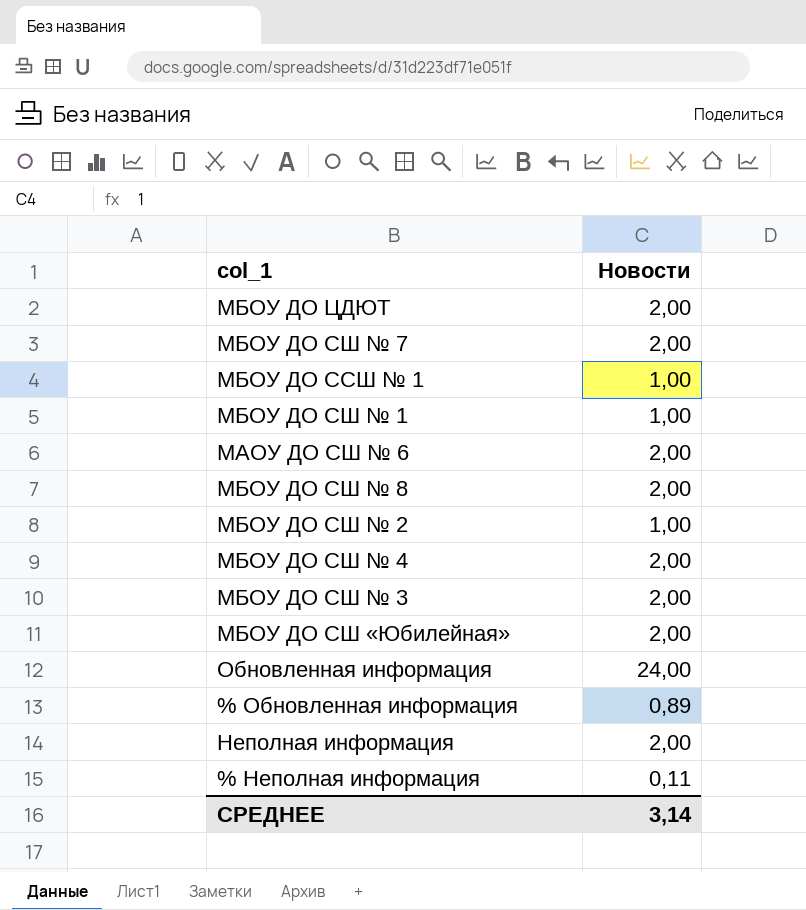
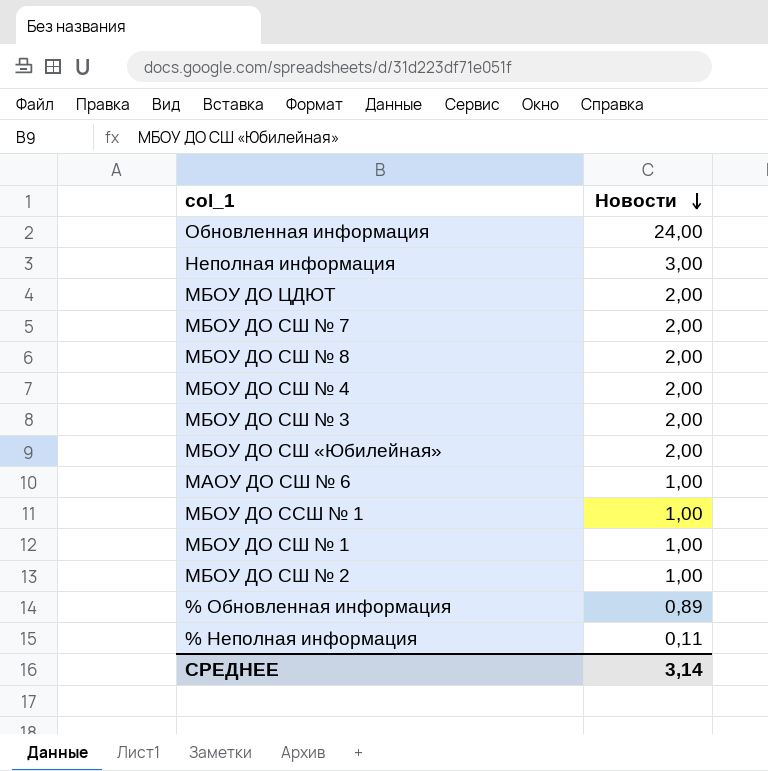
row order: none -> Новости descending
Неполная информация | Новости: 2,00 -> 3,00
МАОУ ДО СШ № 6 | Новости: 2,00 -> 1,00

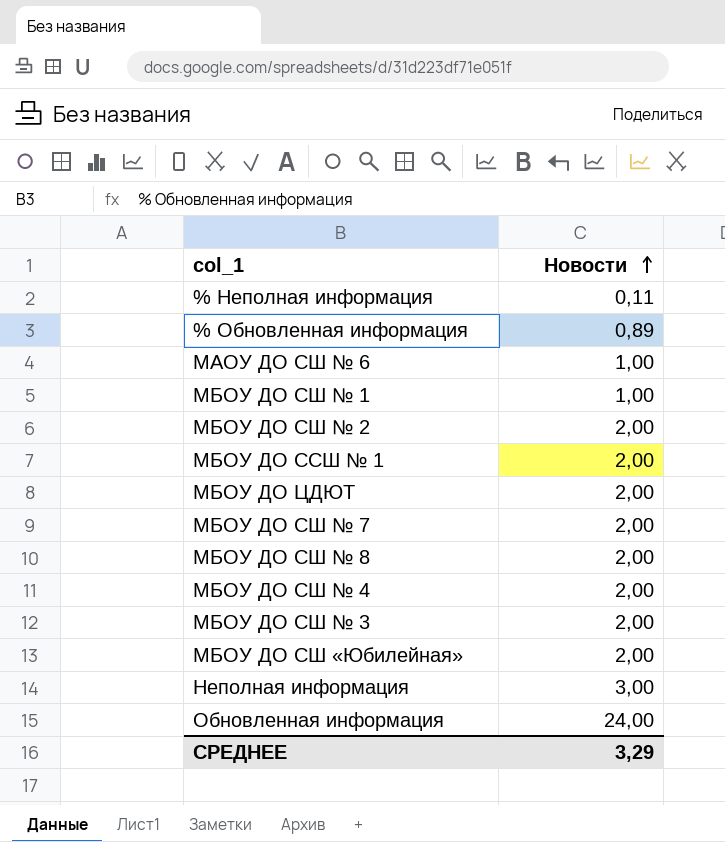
row order: Новости descending -> Новости ascending
МБОУ ДО СШ № 2 | Новости: 1,00 -> 2,00
МБОУ ДО ССШ № 1 | Новости: 1,00 -> 2,00
СРЕДНЕЕ | Новости: 3,14 -> 3,29

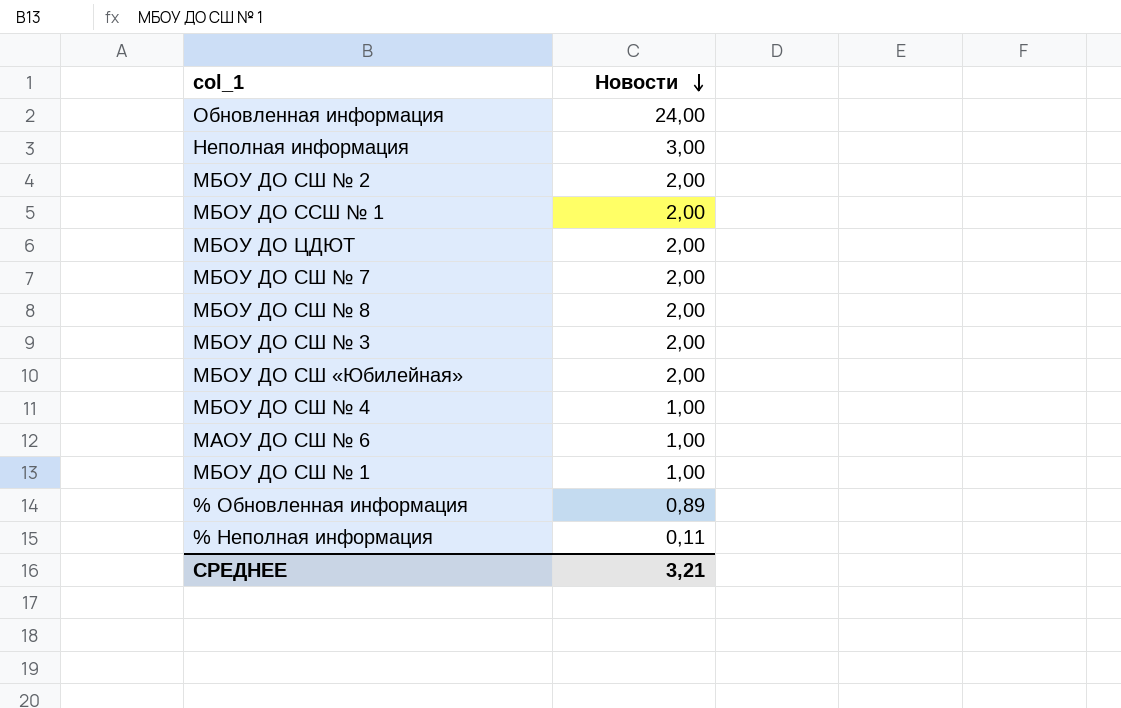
row order: Новости ascending -> Новости descending
МБОУ ДО СШ № 4 | Новости: 2,00 -> 1,00
СРЕДНЕЕ | Новости: 3,29 -> 3,21

